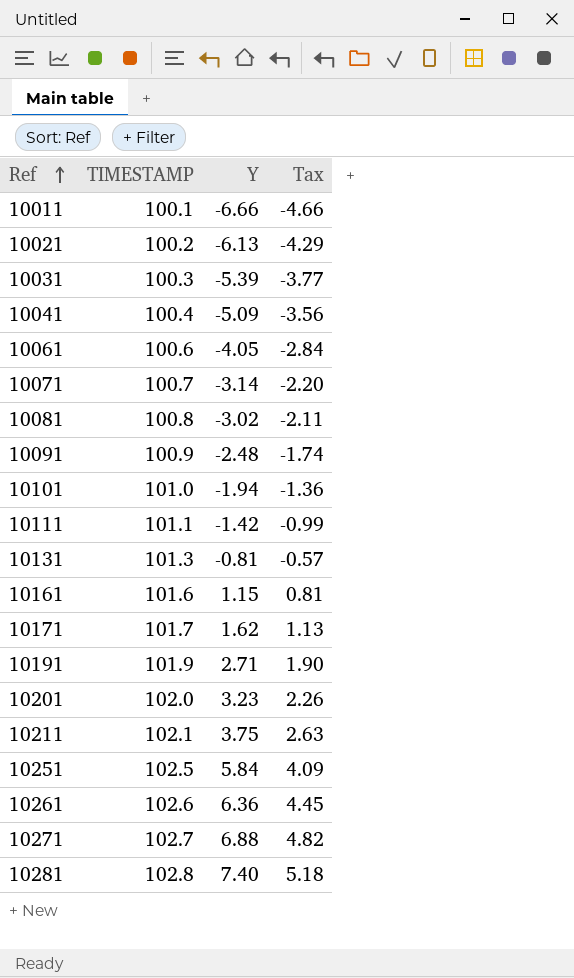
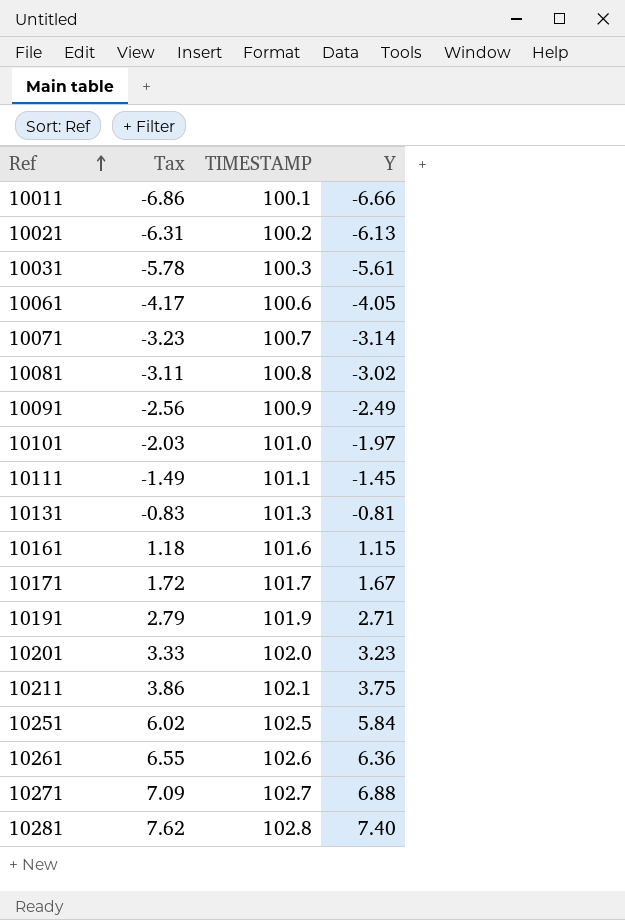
column Tax | formula: [Y] * 0.7 -> [Y] * 1.03
column Tax | position: 4 -> 2
row 10041: 100.4 | -5.09 | -3.56 -> none
10031 | Y: -5.39 -> -5.61
10091 | Y: -2.48 -> -2.49
10101 | Y: -1.94 -> -1.97
10111 | Y: -1.42 -> -1.45
10171 | Y: 1.62 -> 1.67

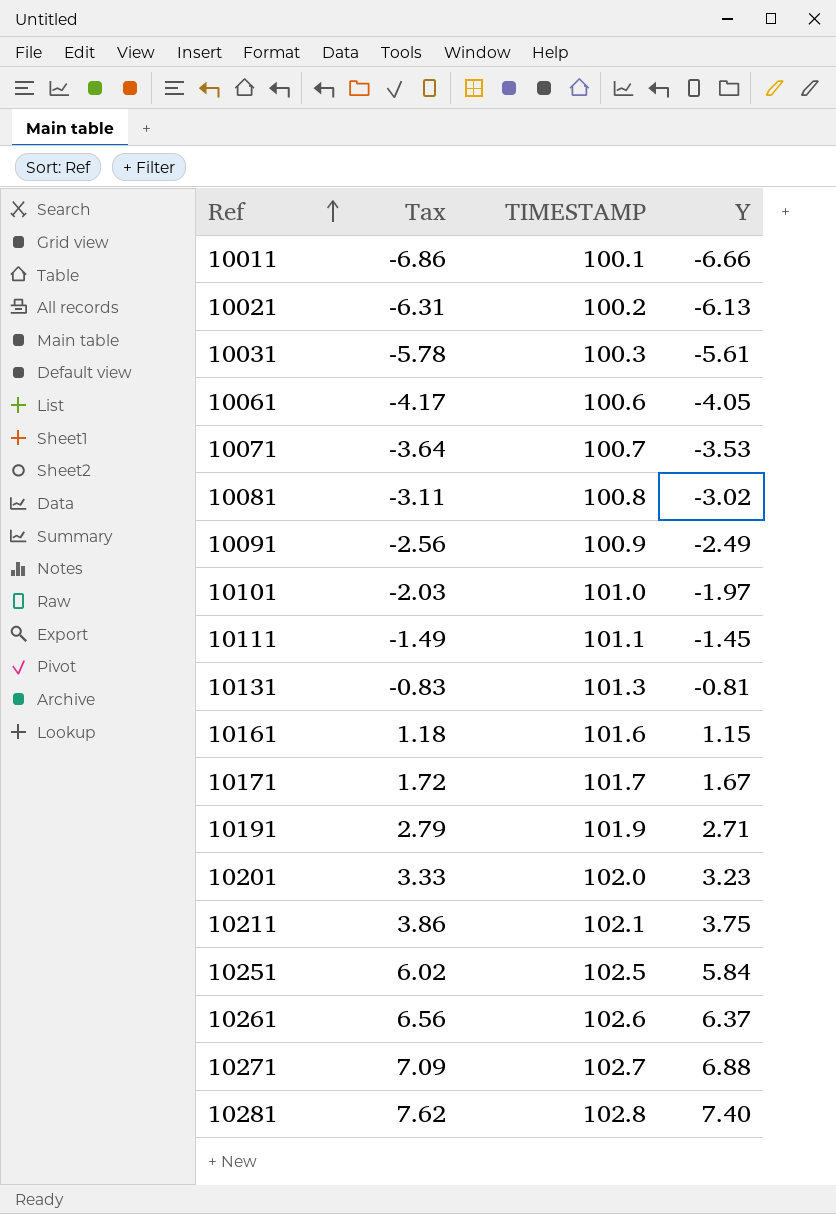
10071 | Tax: -3.23 -> -3.64
10071 | Y: -3.14 -> -3.53
10261 | Tax: 6.55 -> 6.56
10261 | Y: 6.36 -> 6.37

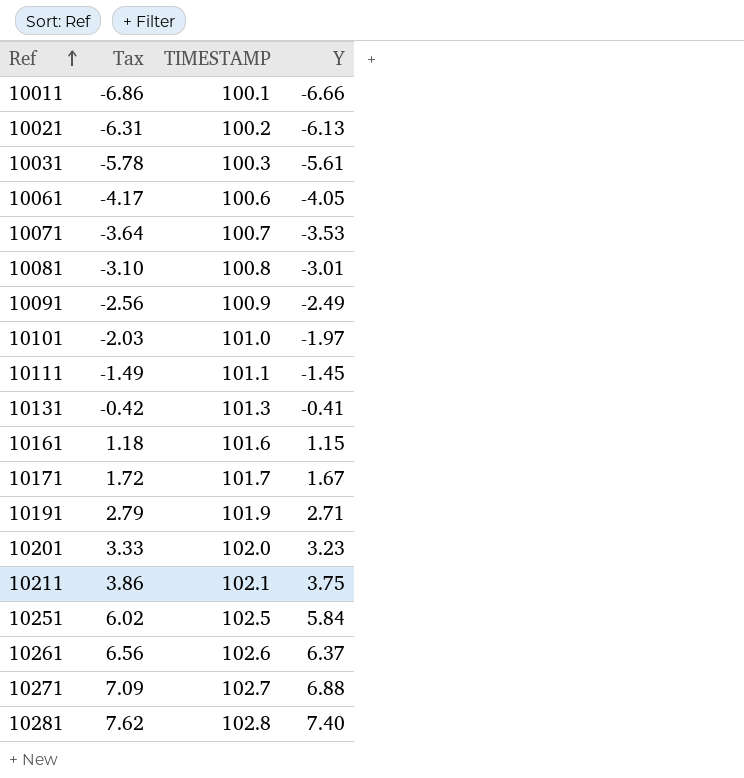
10081 | Tax: -3.11 -> -3.10
10081 | Y: -3.02 -> -3.01
10131 | Tax: -0.83 -> -0.42
10131 | Y: -0.81 -> -0.41

